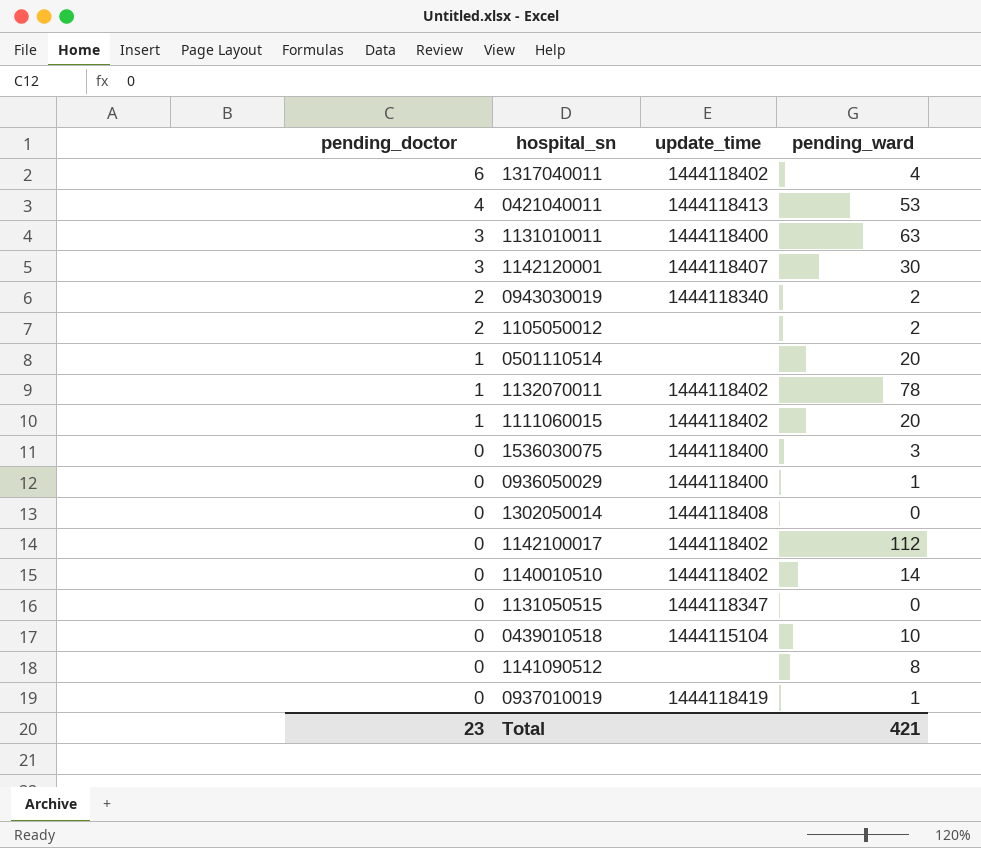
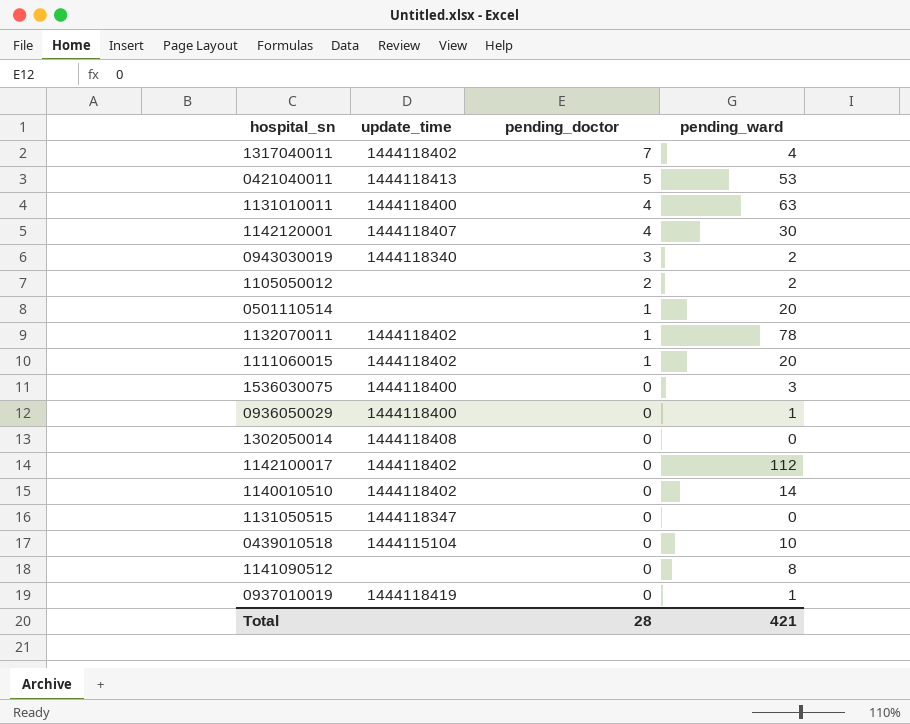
column pending_doctor | position: 1 -> 3
1317040011 | pending_doctor: 6 -> 7
0421040011 | pending_doctor: 4 -> 5
1131010011 | pending_doctor: 3 -> 4
1142120001 | pending_doctor: 3 -> 4
0943030019 | pending_doctor: 2 -> 3
Total | pending_doctor: 23 -> 28

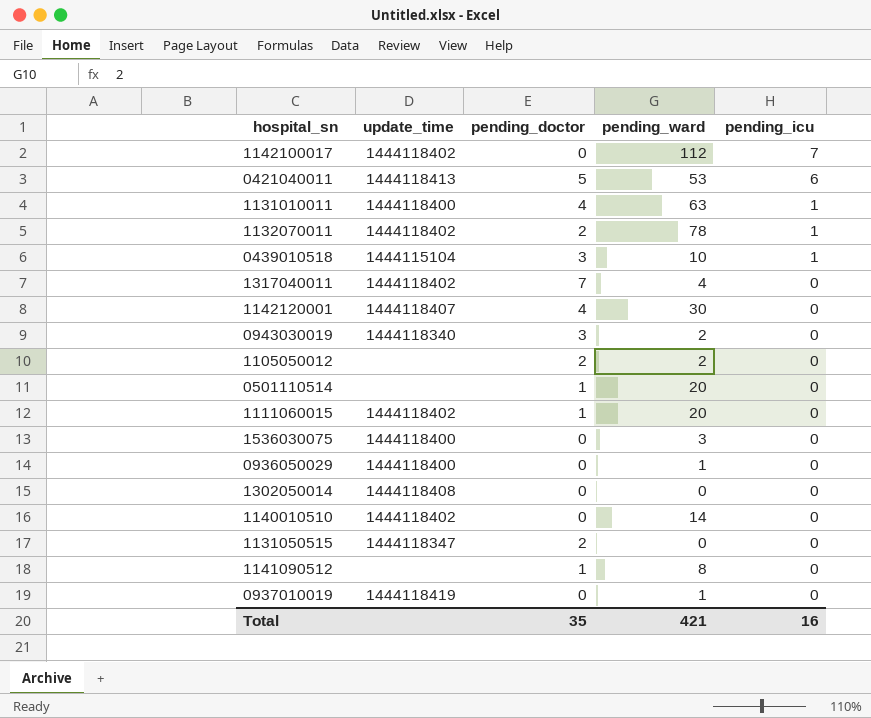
row order: pending_doctor descending -> pending_icu descending
column pending_icu | position: none -> 5
1132070011 | pending_doctor: 1 -> 2
0439010518 | pending_doctor: 0 -> 3
1131050515 | pending_doctor: 0 -> 2
1141090512 | pending_doctor: 0 -> 1
Total | pending_doctor: 28 -> 35

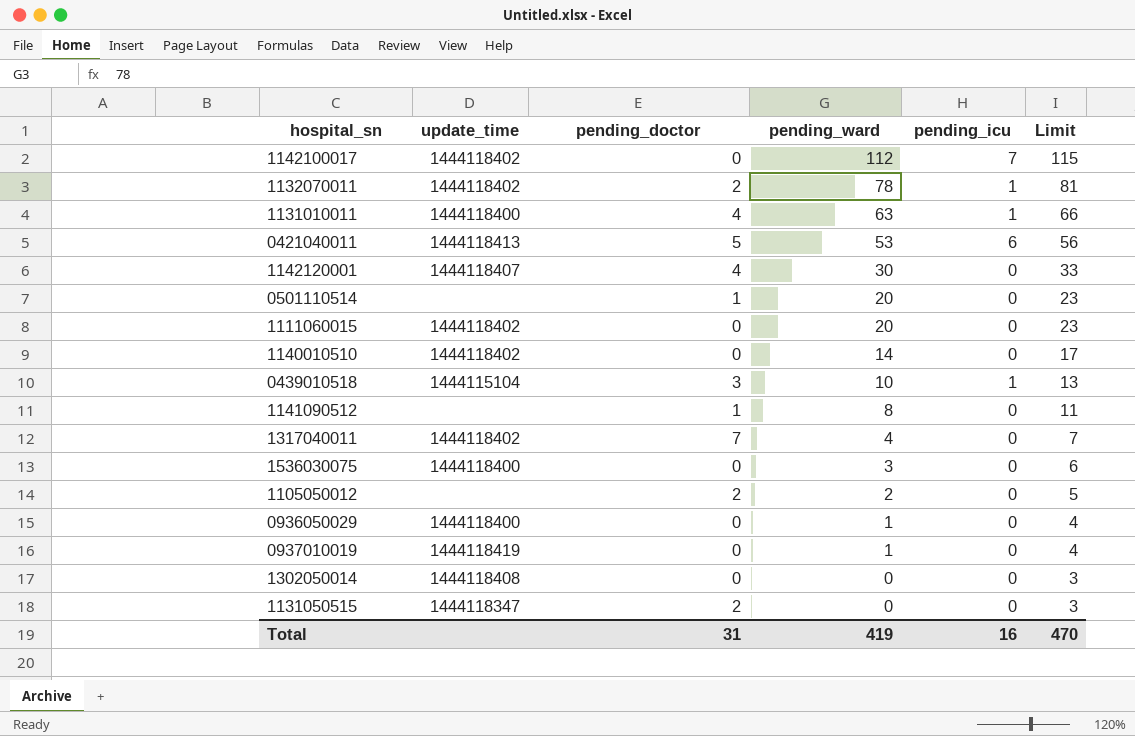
row order: pending_icu descending -> pending_ward descending
column Limit | formula: none -> [pending_ward] + 3
row 0943030019: 1444118340 | 3 | 2 | 0 -> none
1111060015 | pending_doctor: 1 -> 0
Total | pending_doctor: 35 -> 31
Total | pending_ward: 421 -> 419

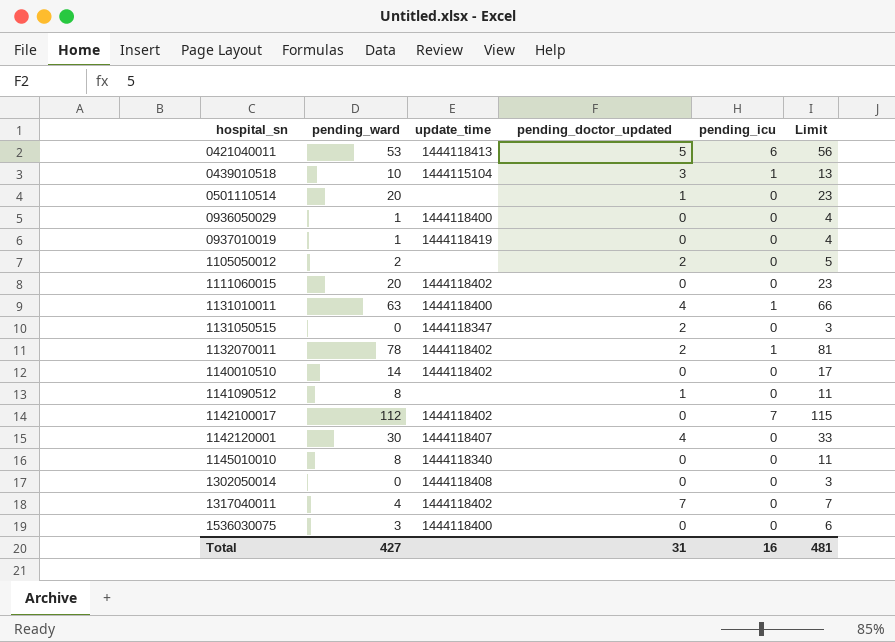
row order: pending_ward descending -> hospital_sn ascending
column pending_ward | position: 4 -> 2
column name: pending_doctor -> pending_doctor_updated
row 1145010010: none -> 8 | 1444118340 | 0 | 0 | 11
Total | pending_ward: 419 -> 427
Total | Limit: 470 -> 481

